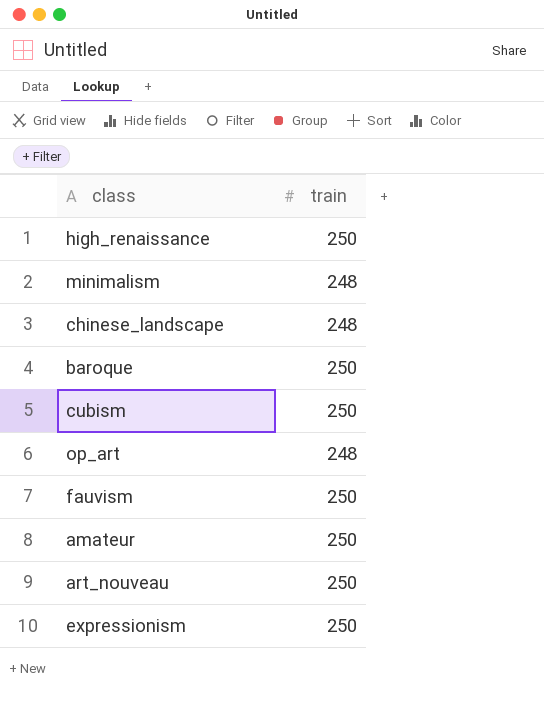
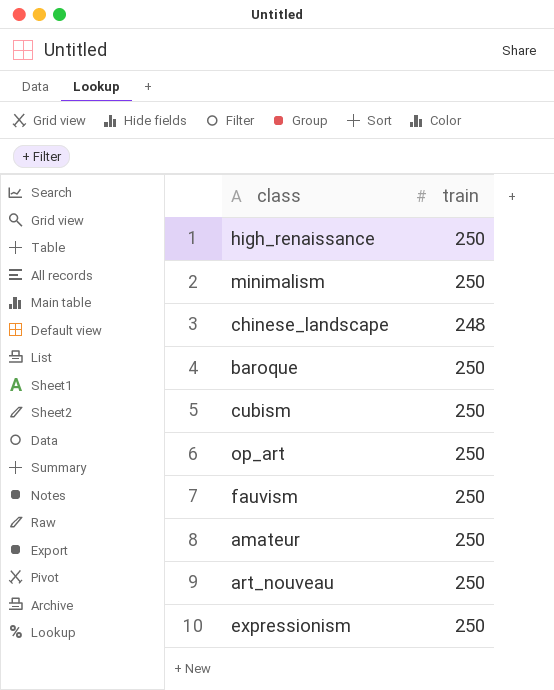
minimalism | train: 248 -> 250
op_art | train: 248 -> 250

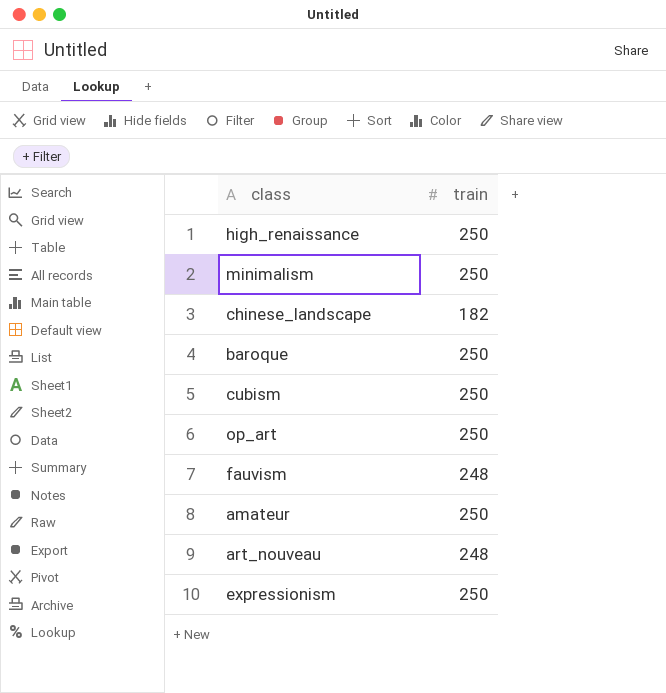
chinese_landscape | train: 248 -> 182
fauvism | train: 250 -> 248
art_nouveau | train: 250 -> 248

